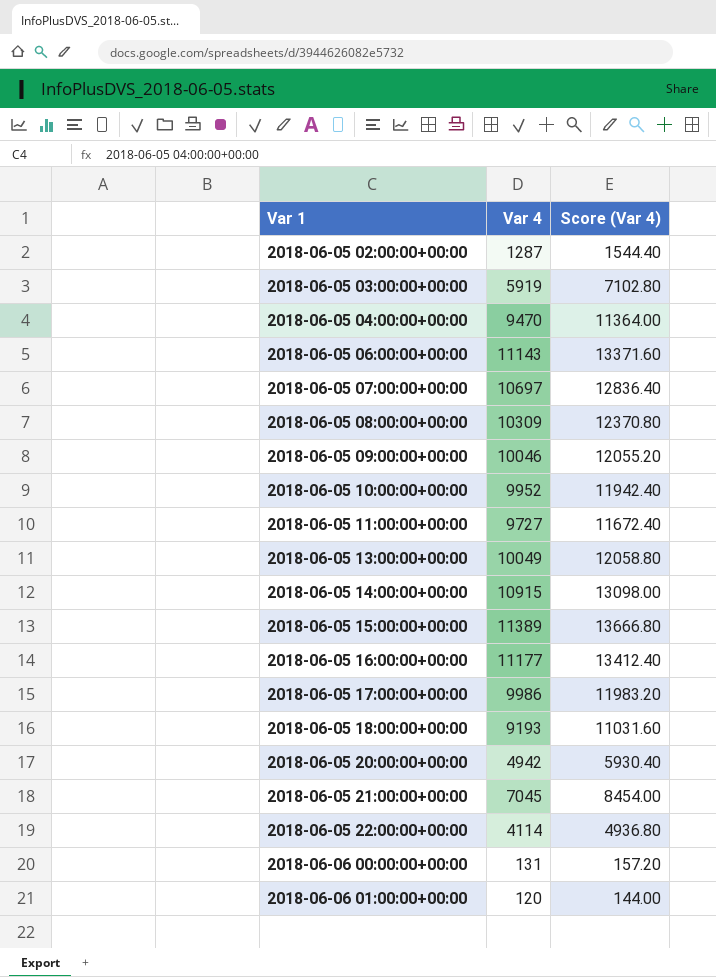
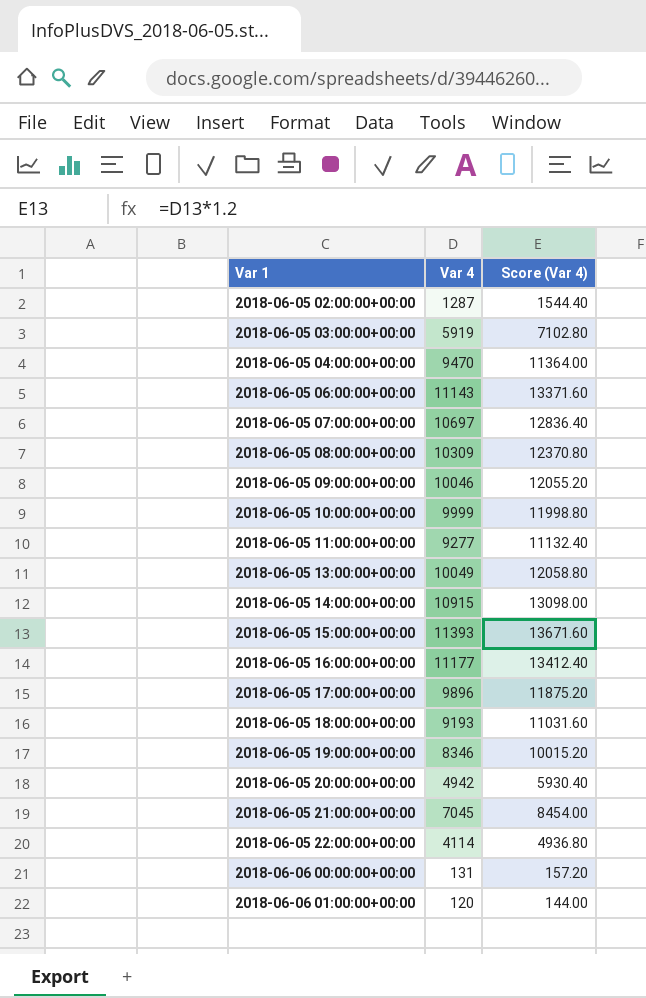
2018-06-05 10:00:00+00:00 | Var 4: 9952 -> 9999
2018-06-05 10:00:00+00:00 | Score (Var 4): 11942.40 -> 11998.80
2018-06-05 11:00:00+00:00 | Var 4: 9727 -> 9277
2018-06-05 11:00:00+00:00 | Score (Var 4): 11672.40 -> 11132.40
2018-06-05 15:00:00+00:00 | Var 4: 11389 -> 11393
2018-06-05 15:00:00+00:00 | Score (Var 4): 13666.80 -> 13671.60
2018-06-05 17:00:00+00:00 | Var 4: 9986 -> 9896
2018-06-05 17:00:00+00:00 | Score (Var 4): 11983.20 -> 11875.20
row 2018-06-05 19:00:00+00:00: none -> 8346 | 10015.20

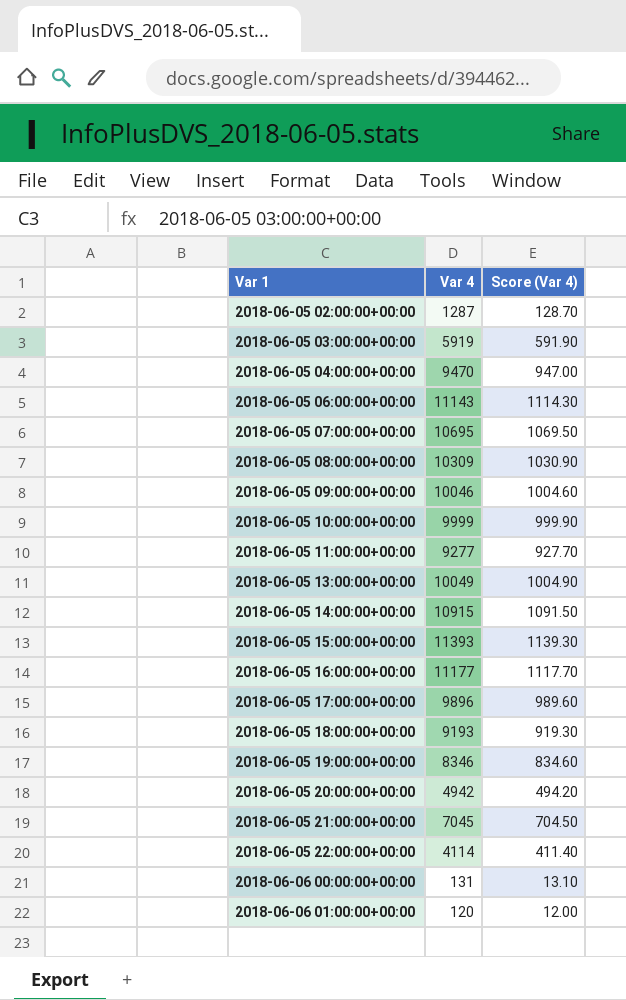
column Score (Var 4) | formula: [Var 4] * 1.2 -> [Var 4] * 0.1
2018-06-05 07:00:00+00:00 | Var 4: 10697 -> 10695

